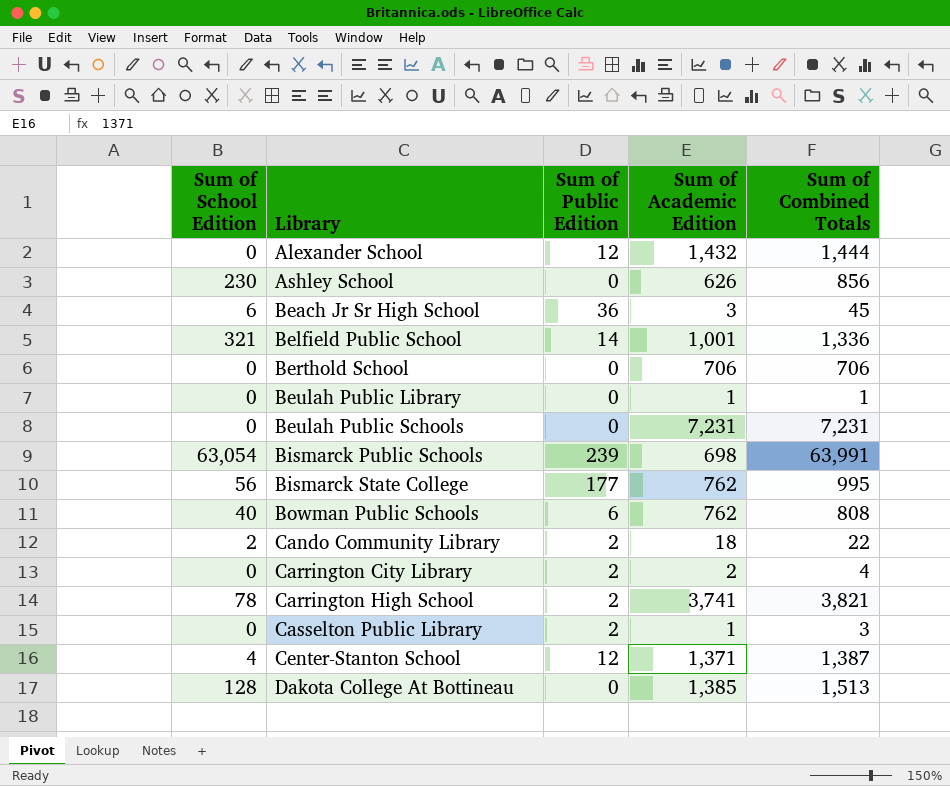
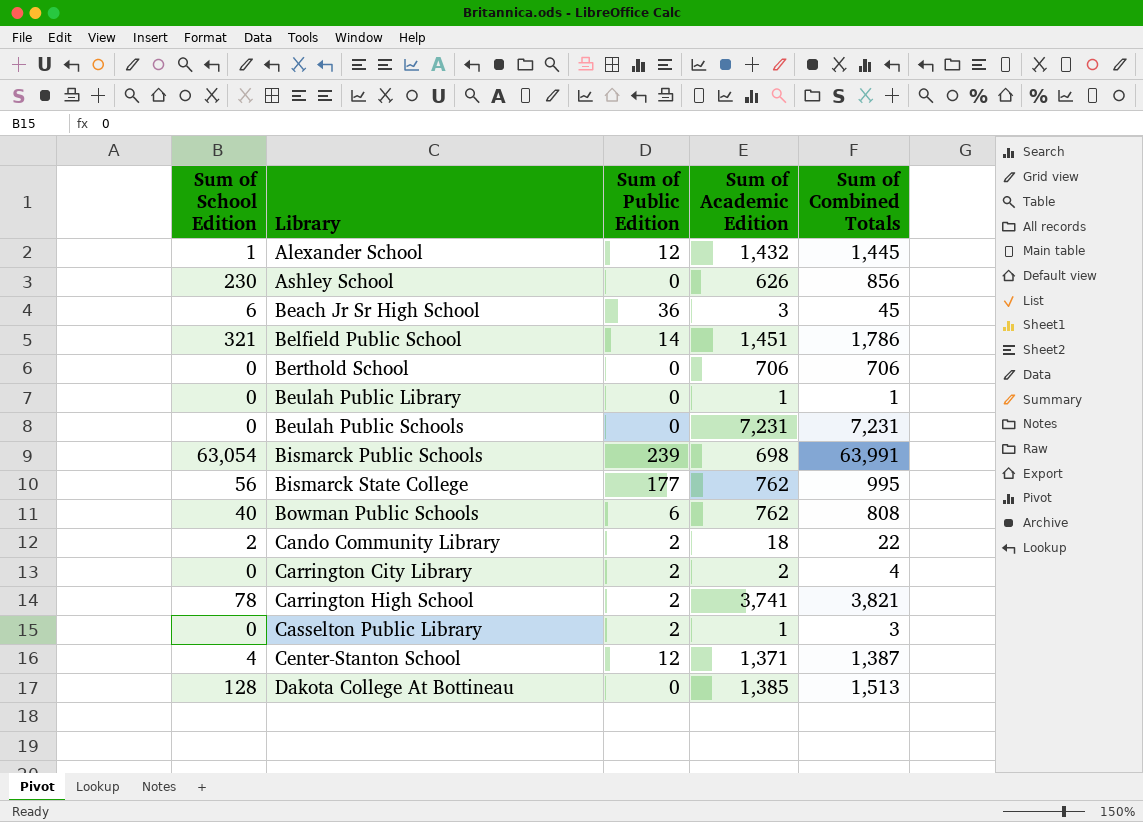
Alexander School | Sum of School Edition: 0 -> 1
Alexander School | Sum of Combined Totals: 1,444 -> 1,445
Belfield Public School | Sum of Academic Edition: 1,001 -> 1,451
Belfield Public School | Sum of Combined Totals: 1,336 -> 1,786

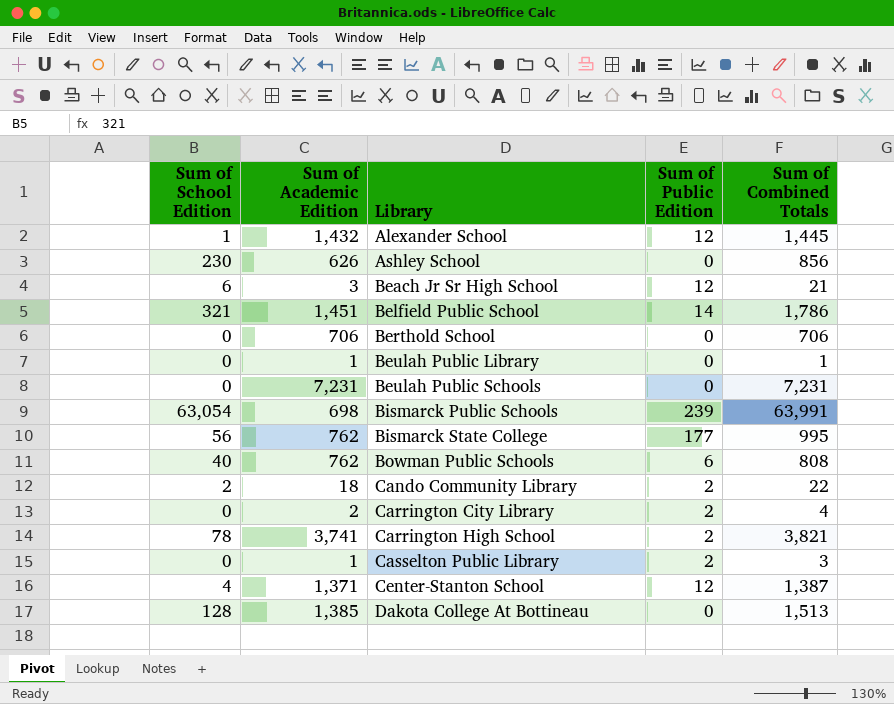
column Sum of Academic Edition | position: 4 -> 2
Beach Jr Sr High School | Sum of Public Edition: 36 -> 12
Beach Jr Sr High School | Sum of Combined Totals: 45 -> 21

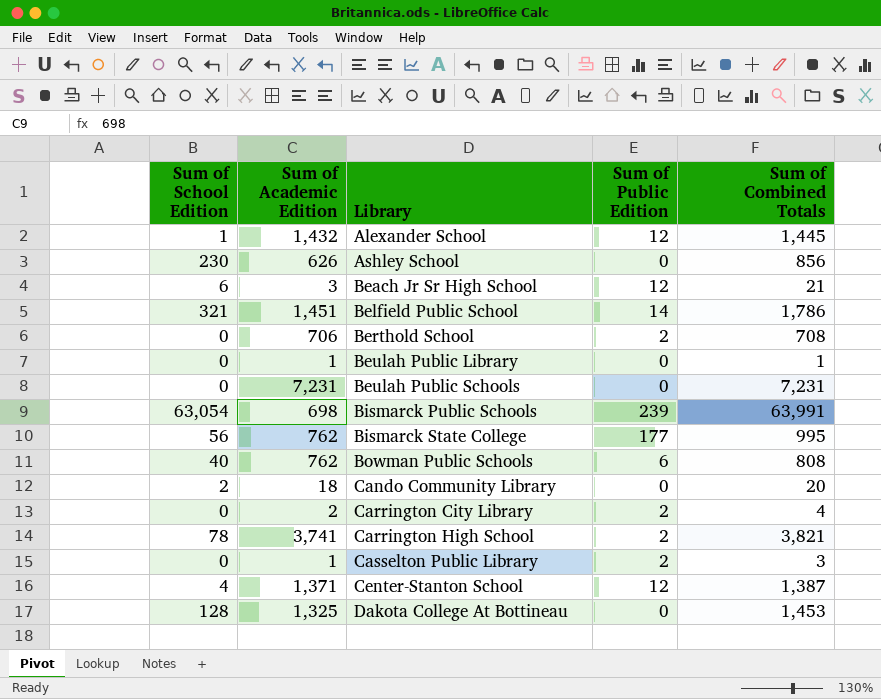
Berthold School | Sum of Public Edition: 0 -> 2
Berthold School | Sum of Combined Totals: 706 -> 708
Cando Community Library | Sum of Public Edition: 2 -> 0
Cando Community Library | Sum of Combined Totals: 22 -> 20
Dakota College At Bottineau | Sum of Academic Edition: 1,385 -> 1,325
Dakota College At Bottineau | Sum of Combined Totals: 1,513 -> 1,453

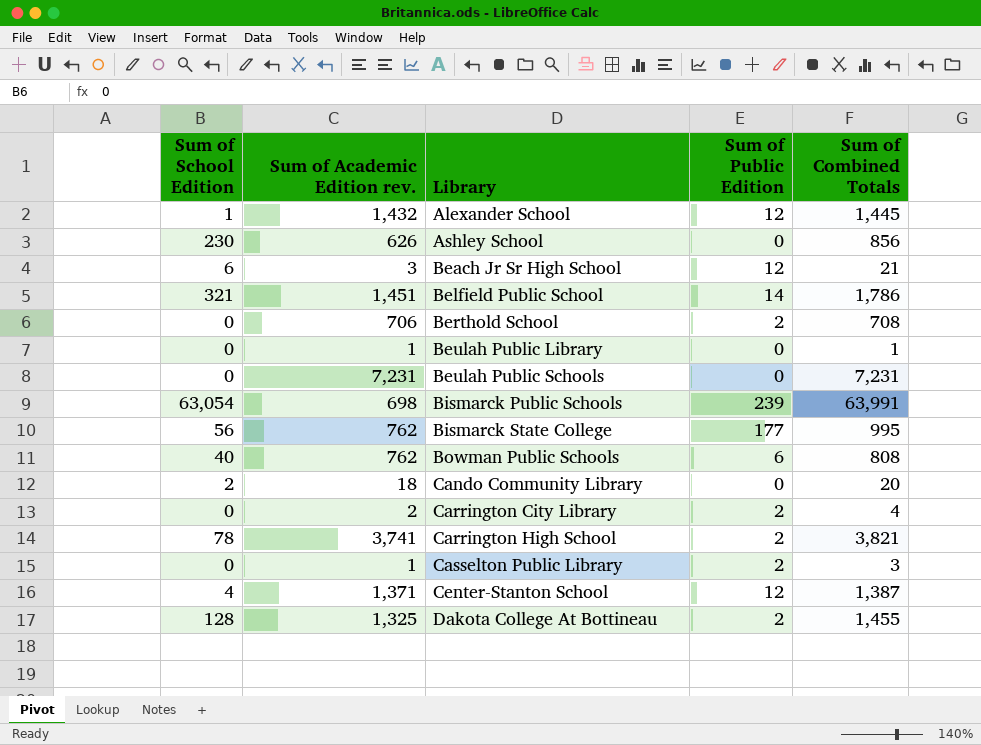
column name: Sum of Academic Edition -> Sum of Academic Edition rev.
Dakota College At Bottineau | Sum of Public Edition: 0 -> 2
Dakota College At Bottineau | Sum of Combined Totals: 1,453 -> 1,455

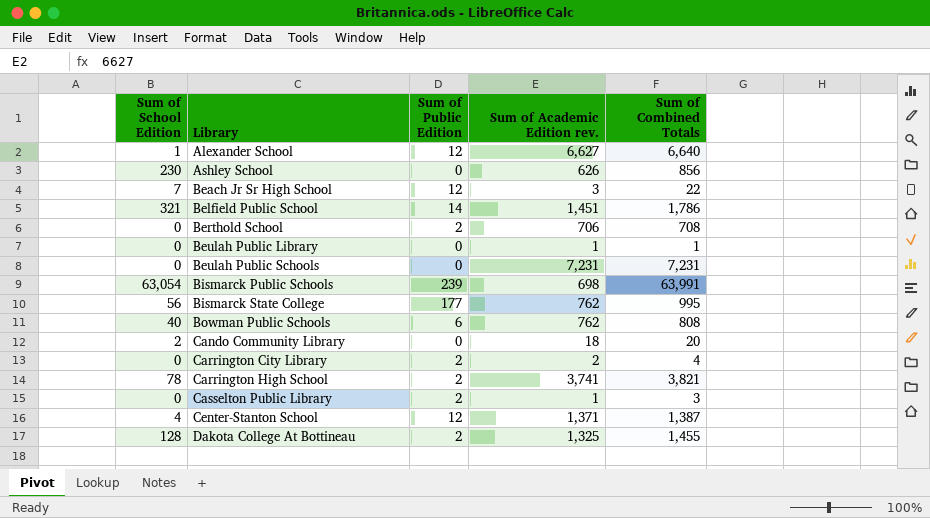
column Sum of Academic Edition rev. | position: 2 -> 4
Alexander School | Sum of Academic Edition rev.: 1,432 -> 6,627
Alexander School | Sum of Combined Totals: 1,445 -> 6,640
Beach Jr Sr High School | Sum of School Edition: 6 -> 7
Beach Jr Sr High School | Sum of Combined Totals: 21 -> 22

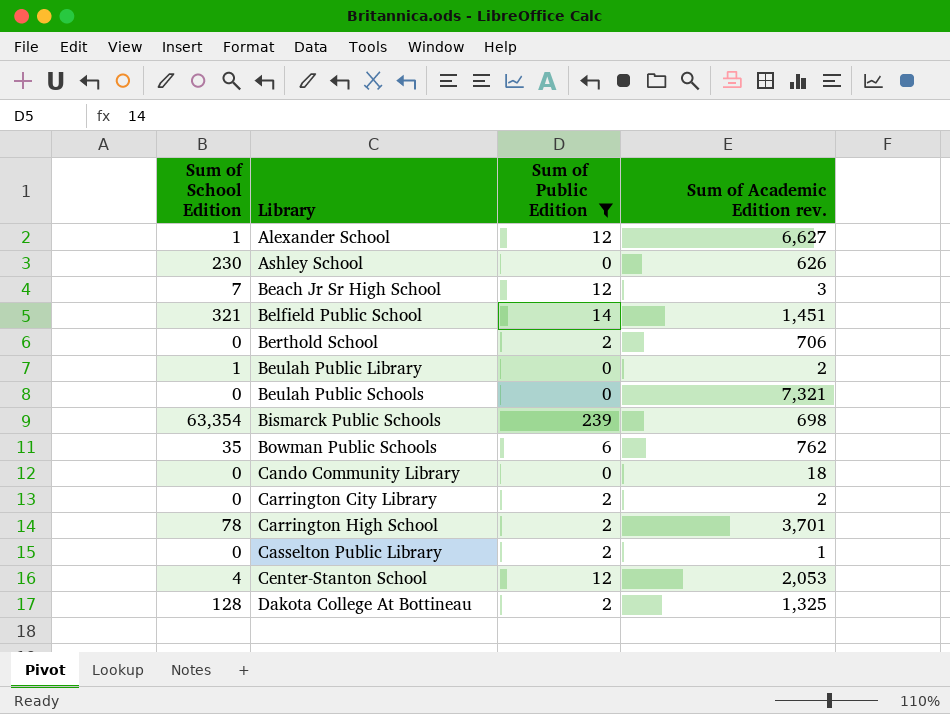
filter: none -> Sum of Public Edition != 177
column Sum of Combined Totals | formula: [Sum of School Edition] + [Sum of Public Edition] + [Sum of Academic Edition rev.] -> none
Beulah Public Library | Sum of School Edition: 0 -> 1
Beulah Public Library | Sum of Academic Edition rev.: 1 -> 2
Beulah Public Schools | Sum of Academic Edition rev.: 7,231 -> 7,321
Bismarck Public Schools | Sum of School Edition: 63,054 -> 63,354
Bowman Public Schools | Sum of School Edition: 40 -> 35
Cando Community Library | Sum of School Edition: 2 -> 0
Carrington High School | Sum of Academic Edition rev.: 3,741 -> 3,701
Center-Stanton School | Sum of Academic Edition rev.: 1,371 -> 2,053

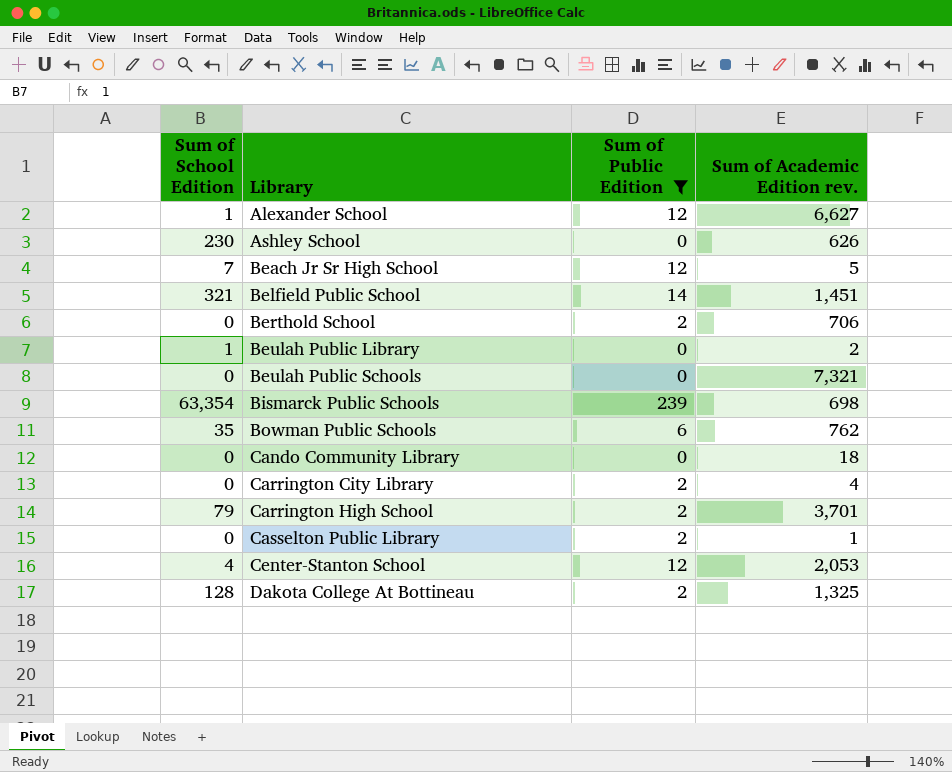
Beach Jr Sr High School | Sum of Academic Edition rev.: 3 -> 5
Carrington City Library | Sum of Academic Edition rev.: 2 -> 4
Carrington High School | Sum of School Edition: 78 -> 79

